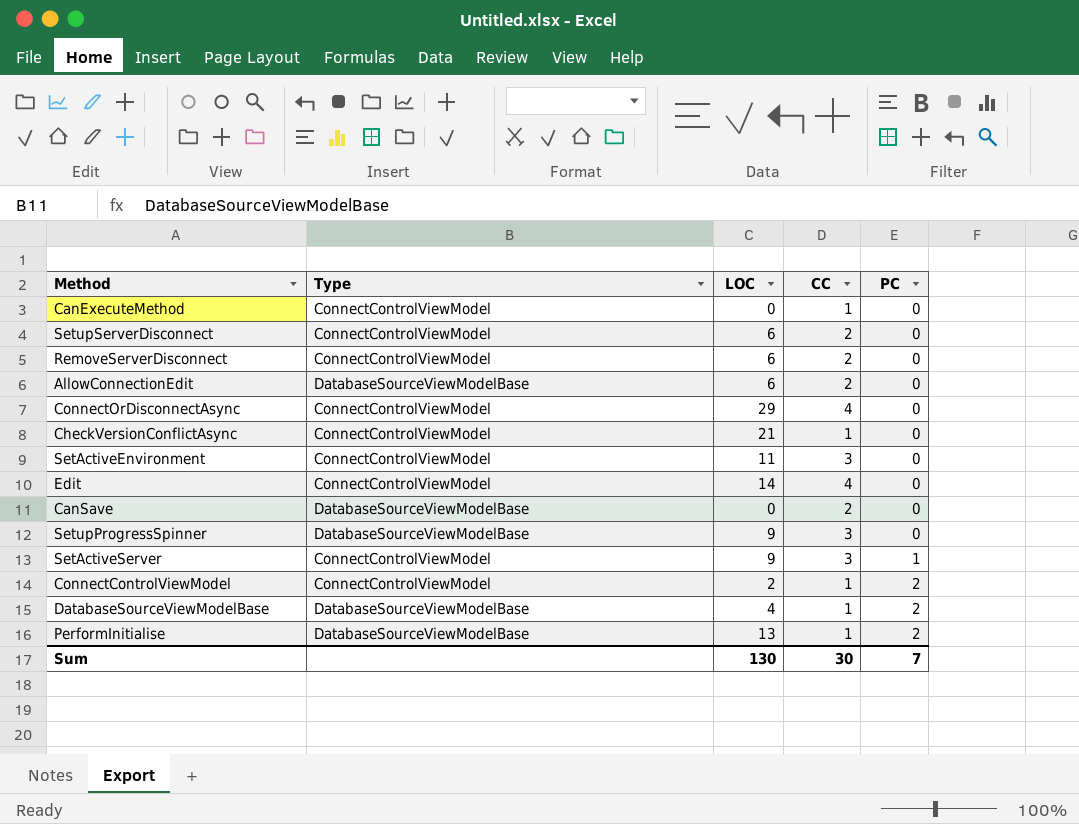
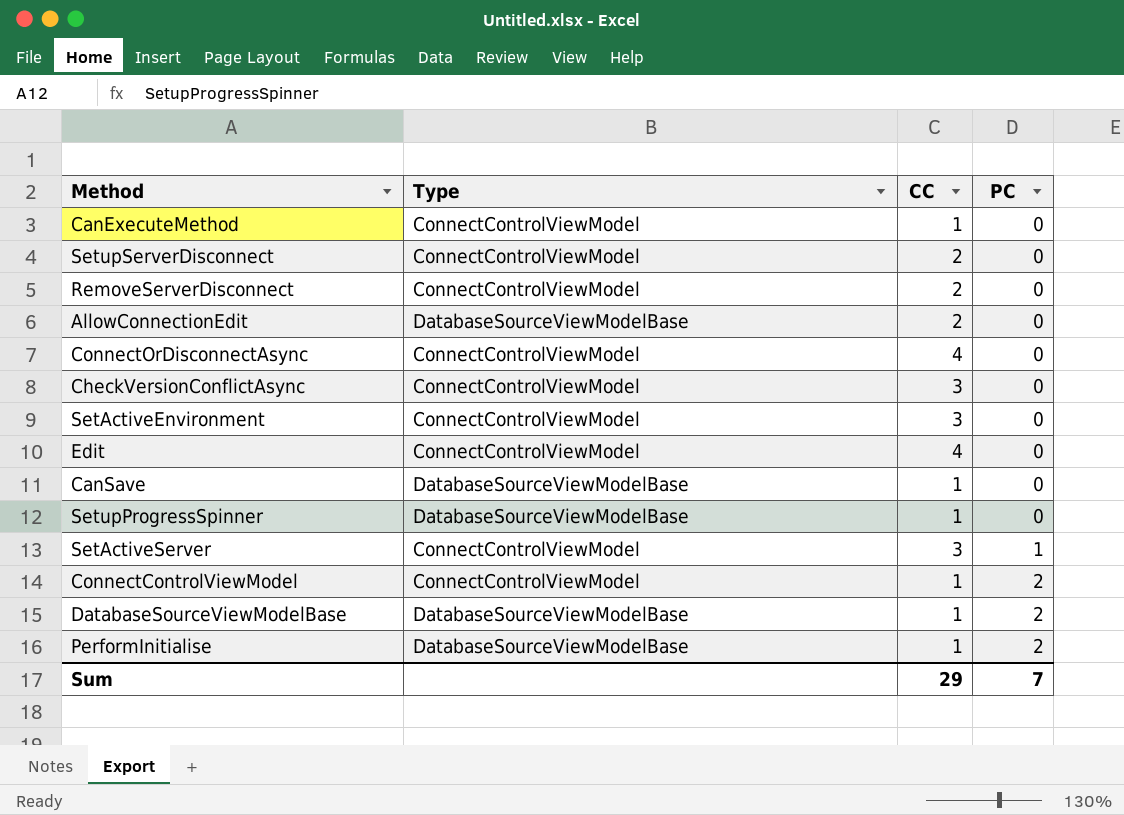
column LOC | position: 3 -> none
CheckVersionConflictAsync | CC: 1 -> 3
CanSave | CC: 2 -> 1
SetupProgressSpinner | CC: 3 -> 1
Sum | CC: 30 -> 29

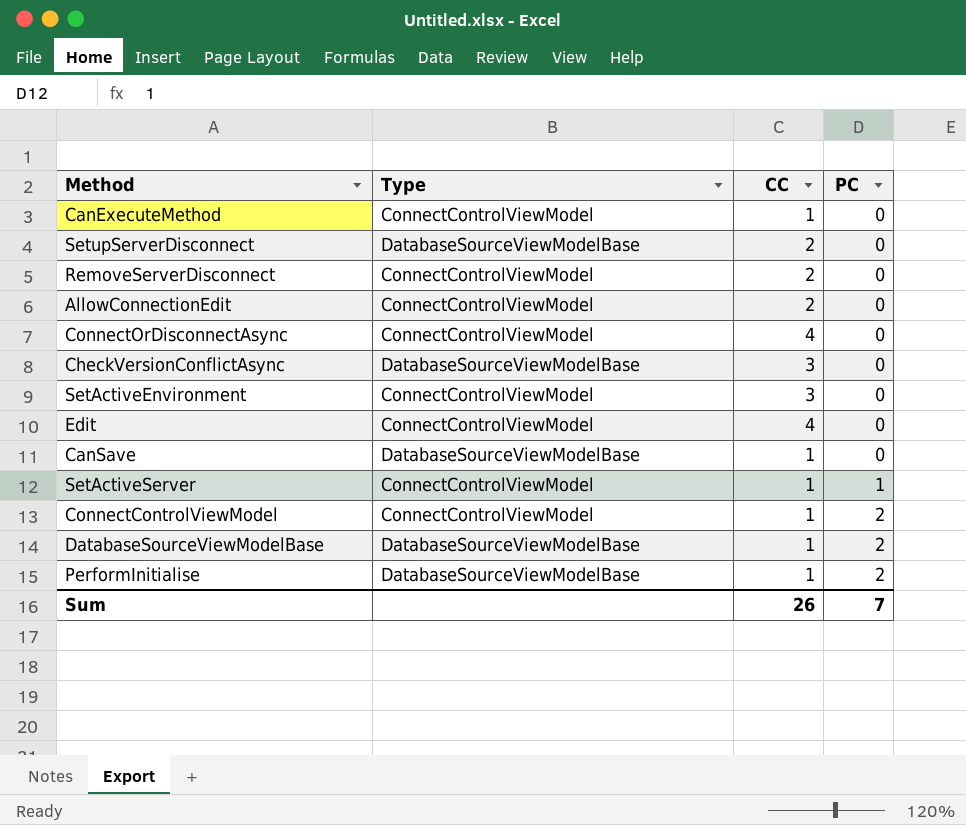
row SetupProgressSpinner: DatabaseSourceViewModelBase | 1 | 0 -> none
SetupServerDisconnect | Type: ConnectControlViewModel -> DatabaseSourceViewModelBase
AllowConnectionEdit | Type: DatabaseSourceViewModelBase -> ConnectControlViewModel
CheckVersionConflictAsync | Type: ConnectControlViewModel -> DatabaseSourceViewModelBase
SetActiveServer | CC: 3 -> 1
Sum | CC: 29 -> 26

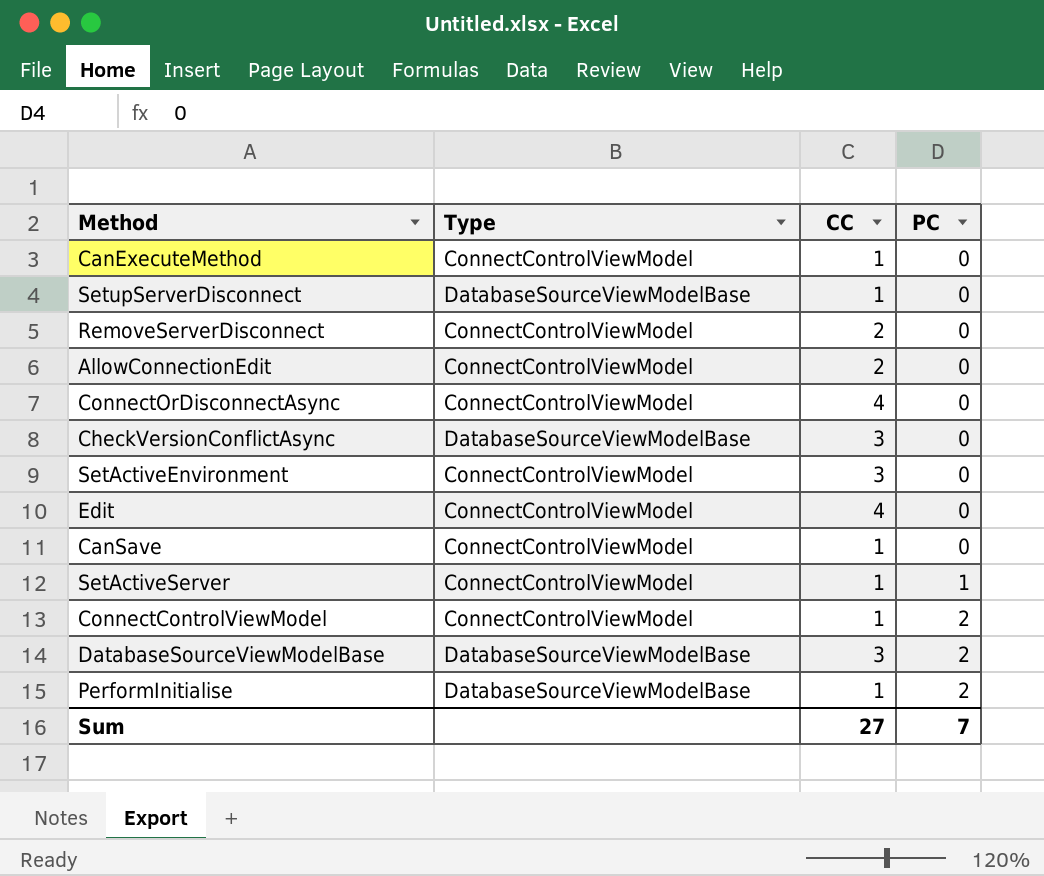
SetupServerDisconnect | CC: 2 -> 1
CanSave | Type: DatabaseSourceViewModelBase -> ConnectControlViewModel
DatabaseSourceViewModelBase | CC: 1 -> 3
Sum | CC: 26 -> 27

